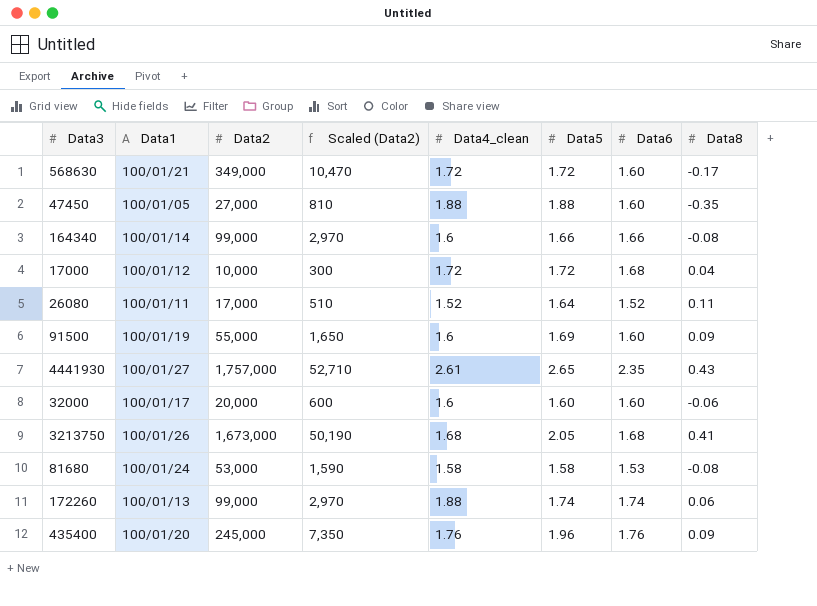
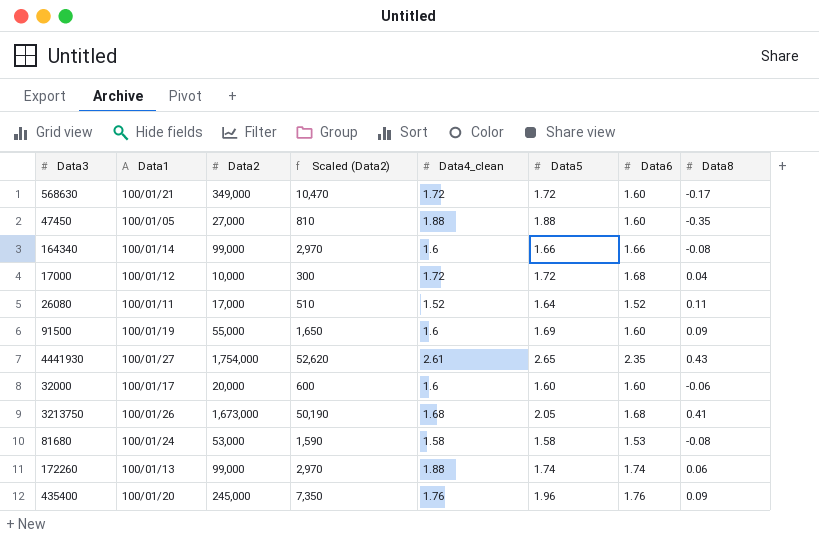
4441930 | Data2: 1,757,000 -> 1,754,000
4441930 | Scaled (Data2): 52,710 -> 52,620

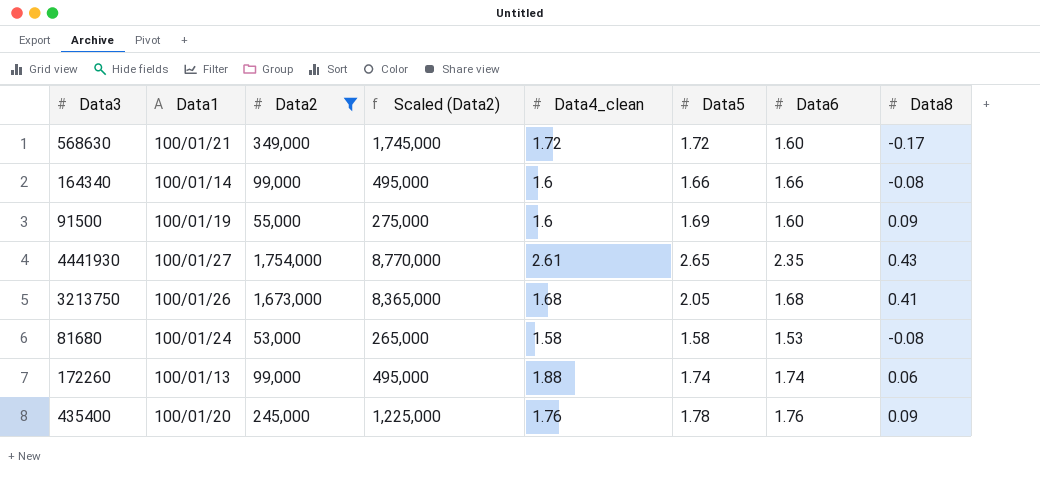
filter: none -> Data2 >= 53,000
column Scaled (Data2) | formula: [Data2] * 0.03 -> [Data2] * 5
435400 | Data5: 1.96 -> 1.78

